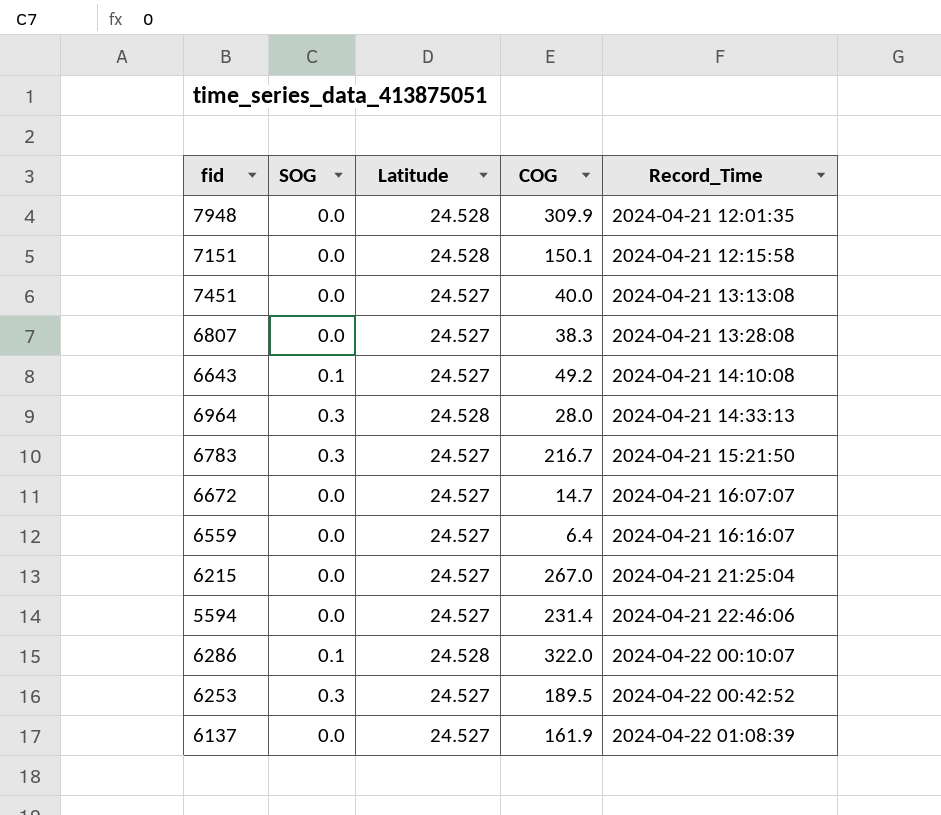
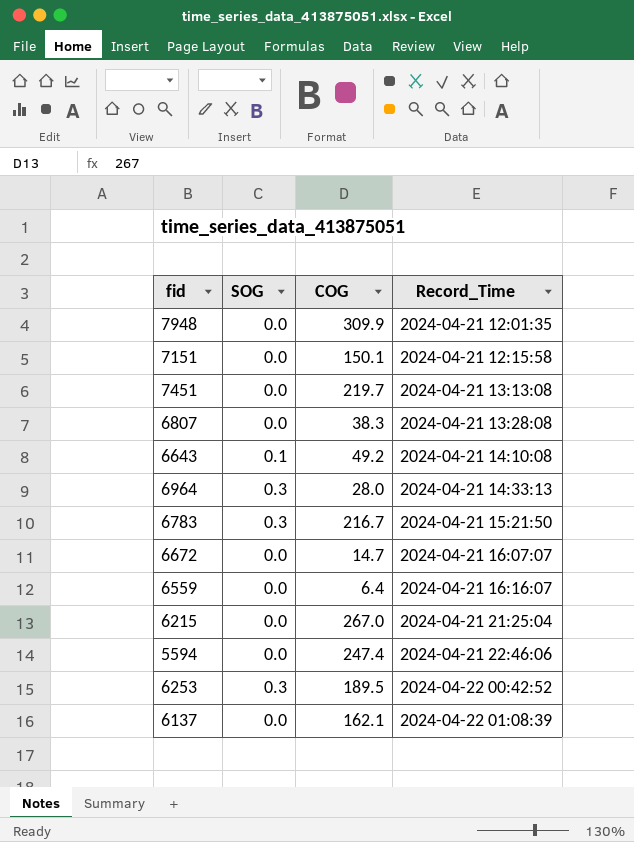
column Latitude | position: 3 -> none
row 6286: 0.1 | 24.528 | 322.0 | 2024-04-22 00:10:07 -> none
7451 | COG: 40.0 -> 219.7
5594 | COG: 231.4 -> 247.4
6137 | COG: 161.9 -> 162.1

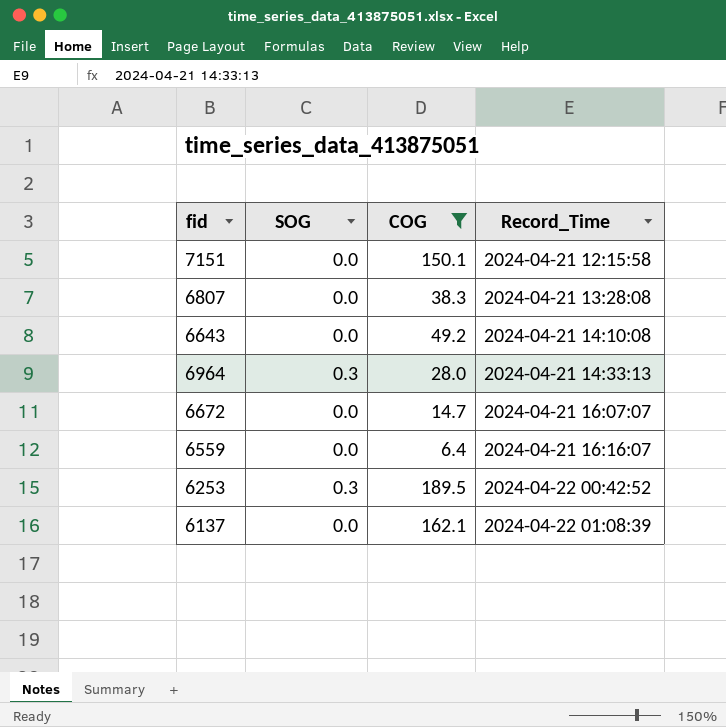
filter: none -> COG <= 189.5
6643 | SOG: 0.1 -> 0.0

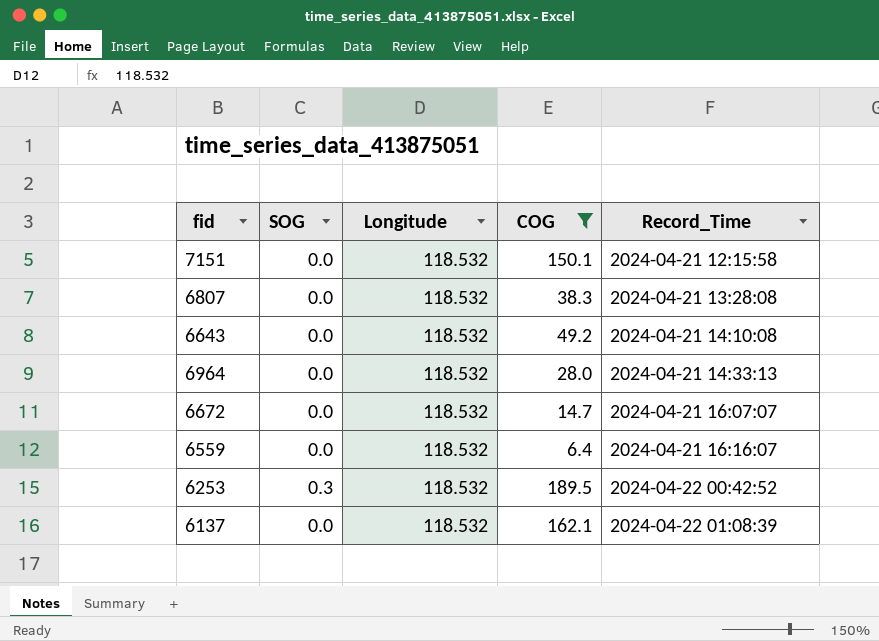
column Longitude | position: none -> 3
6964 | SOG: 0.3 -> 0.0

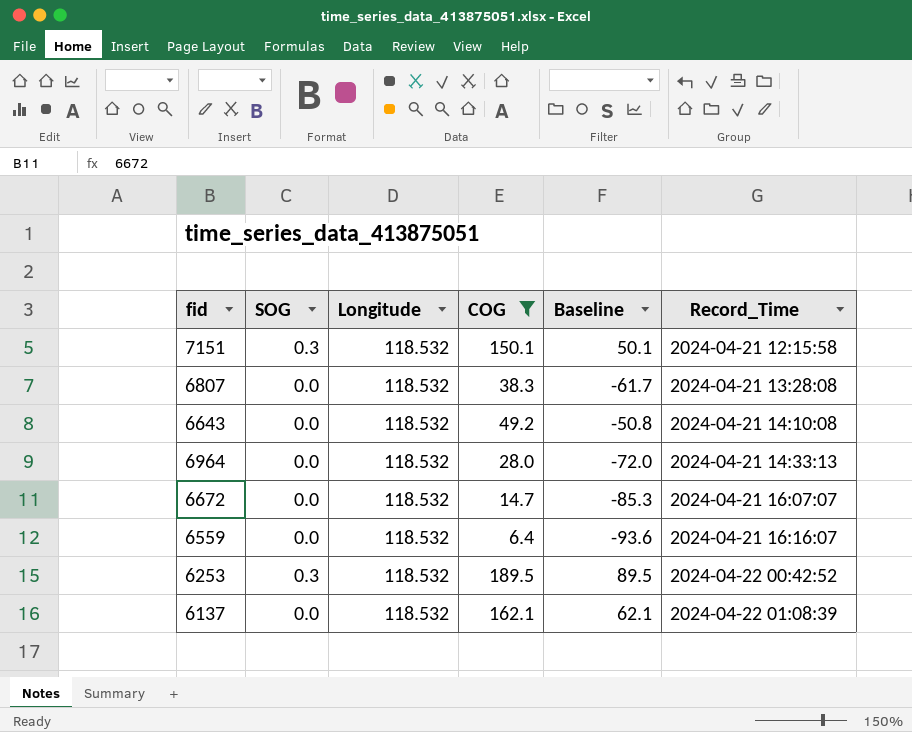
column Baseline | formula: none -> [COG] - 100
7151 | SOG: 0.0 -> 0.3

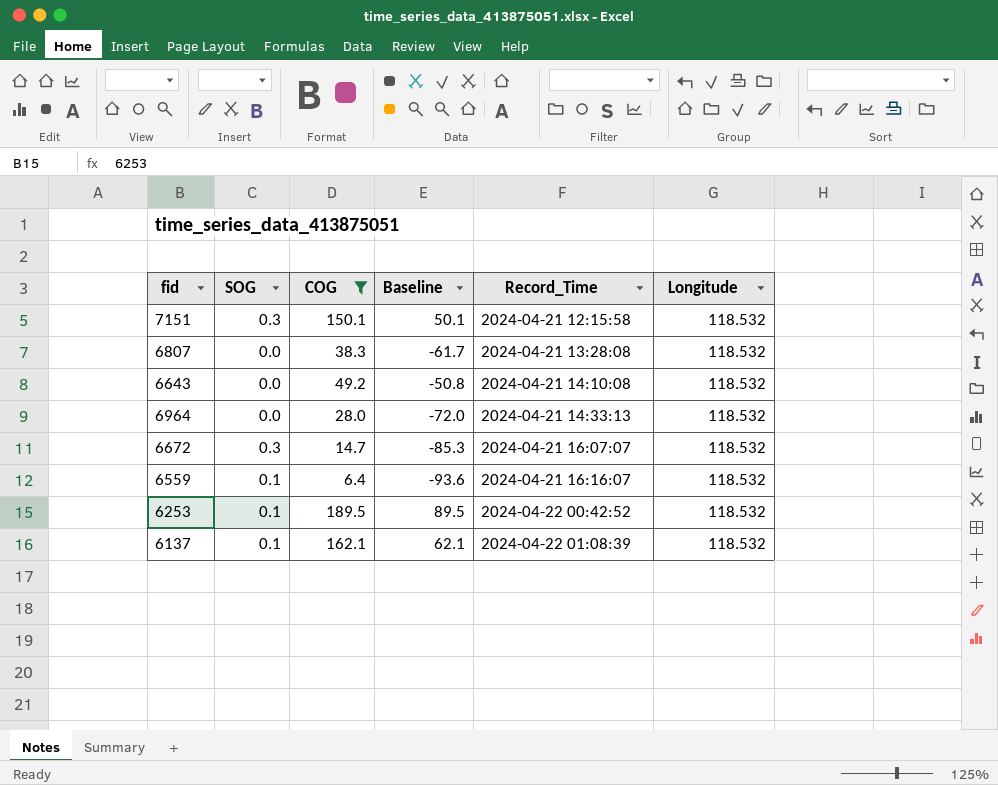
column Longitude | position: 3 -> 6
6672 | SOG: 0.0 -> 0.3
6559 | SOG: 0.0 -> 0.1
6253 | SOG: 0.3 -> 0.1
6137 | SOG: 0.0 -> 0.1

